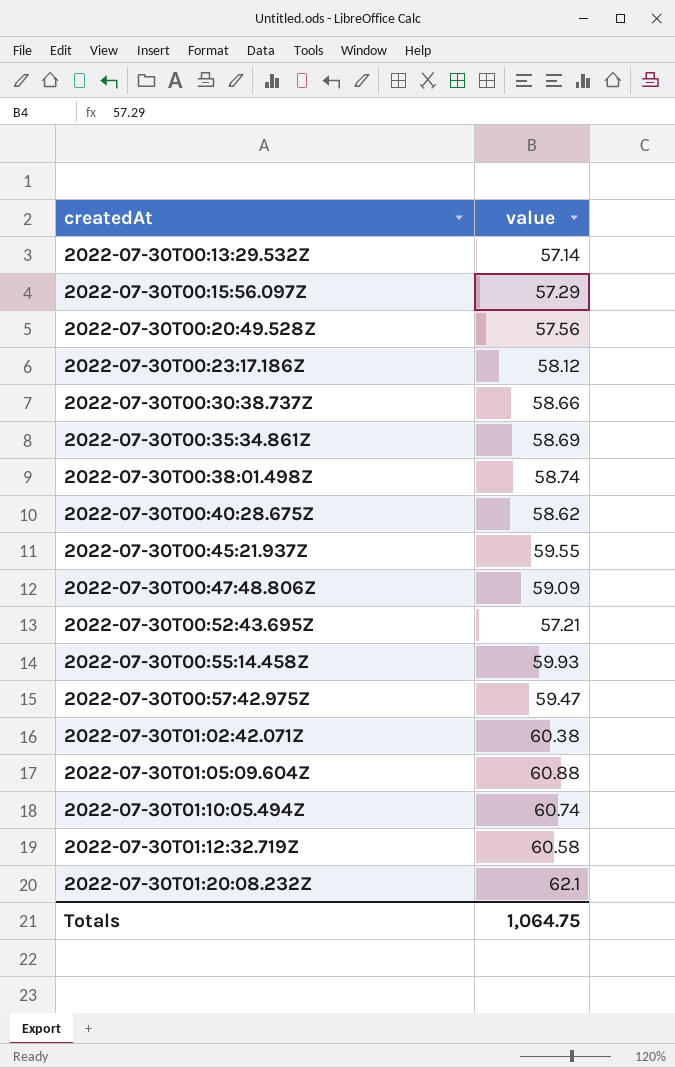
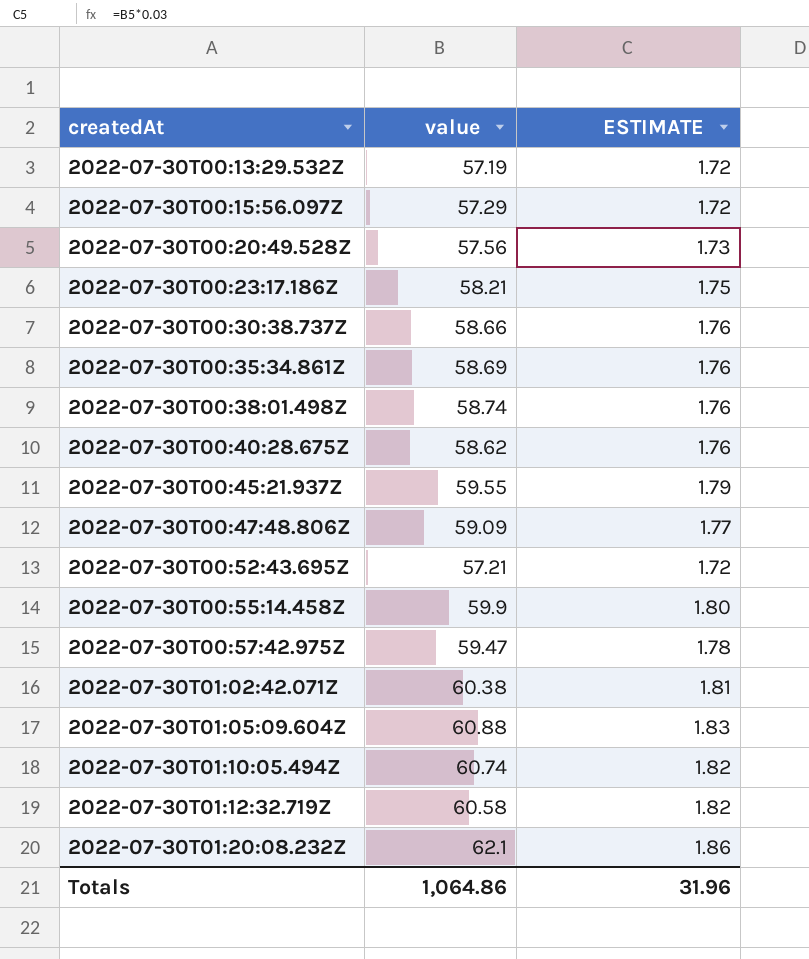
column ESTIMATE | formula: none -> [value] * 0.03
2022-07-30T00:13:29.532Z | value: 57.14 -> 57.19
2022-07-30T00:23:17.186Z | value: 58.12 -> 58.21
2022-07-30T00:55:14.458Z | value: 59.93 -> 59.9
Totals | value: 1,064.75 -> 1,064.86

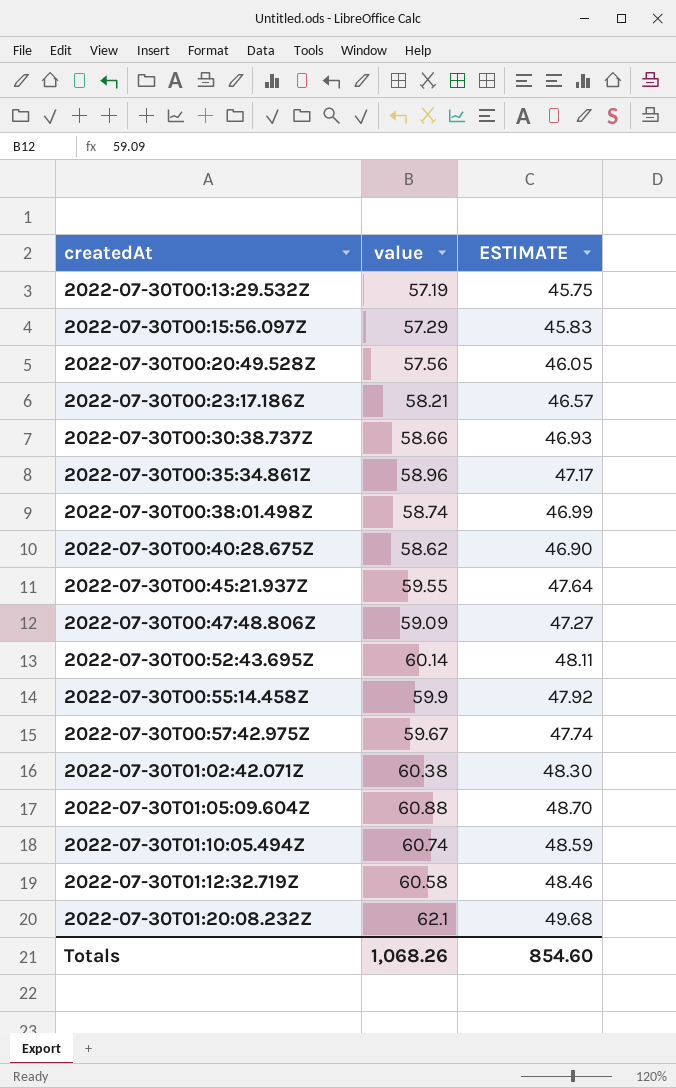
column ESTIMATE | formula: [value] * 0.03 -> [value] * 0.8
2022-07-30T00:35:34.861Z | value: 58.69 -> 58.96
2022-07-30T00:52:43.695Z | value: 57.21 -> 60.14
2022-07-30T00:57:42.975Z | value: 59.47 -> 59.67
Totals | value: 1,064.86 -> 1,068.26
Totals | ESTIMATE: 31.96 -> 854.60

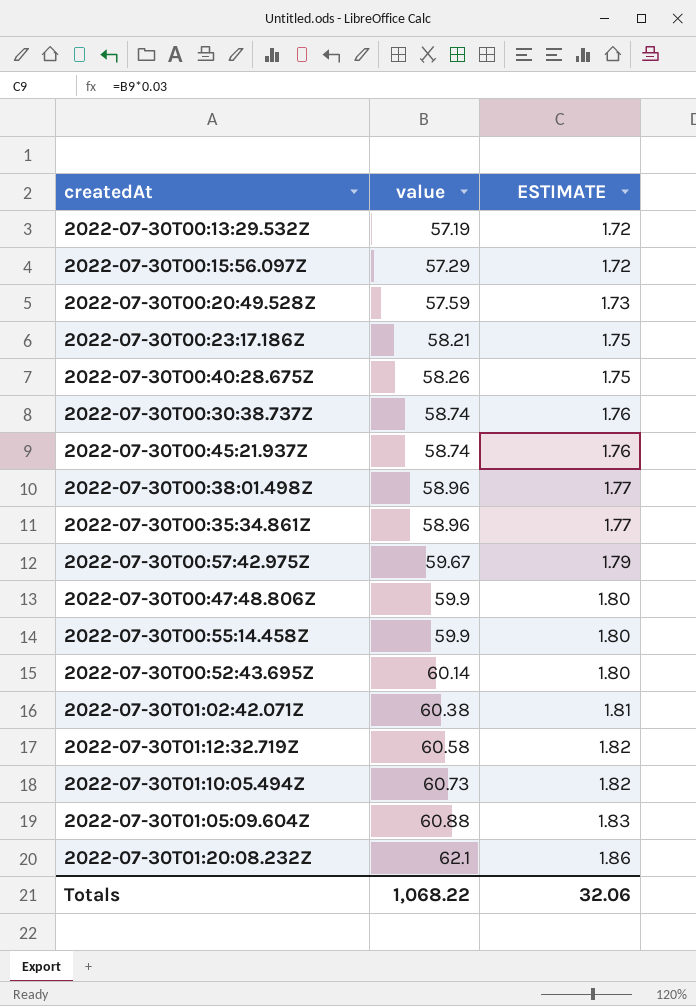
row order: createdAt ascending -> value ascending
column ESTIMATE | formula: [value] * 0.8 -> [value] * 0.03
2022-07-30T00:20:49.528Z | value: 57.56 -> 57.59
2022-07-30T00:40:28.675Z | value: 58.62 -> 58.26
2022-07-30T00:30:38.737Z | value: 58.66 -> 58.74
2022-07-30T00:45:21.937Z | value: 59.55 -> 58.74
2022-07-30T00:38:01.498Z | value: 58.74 -> 58.96
2022-07-30T00:47:48.806Z | value: 59.09 -> 59.9
2022-07-30T01:10:05.494Z | value: 60.74 -> 60.73
Totals | value: 1,068.26 -> 1,068.22
Totals | ESTIMATE: 854.60 -> 32.06

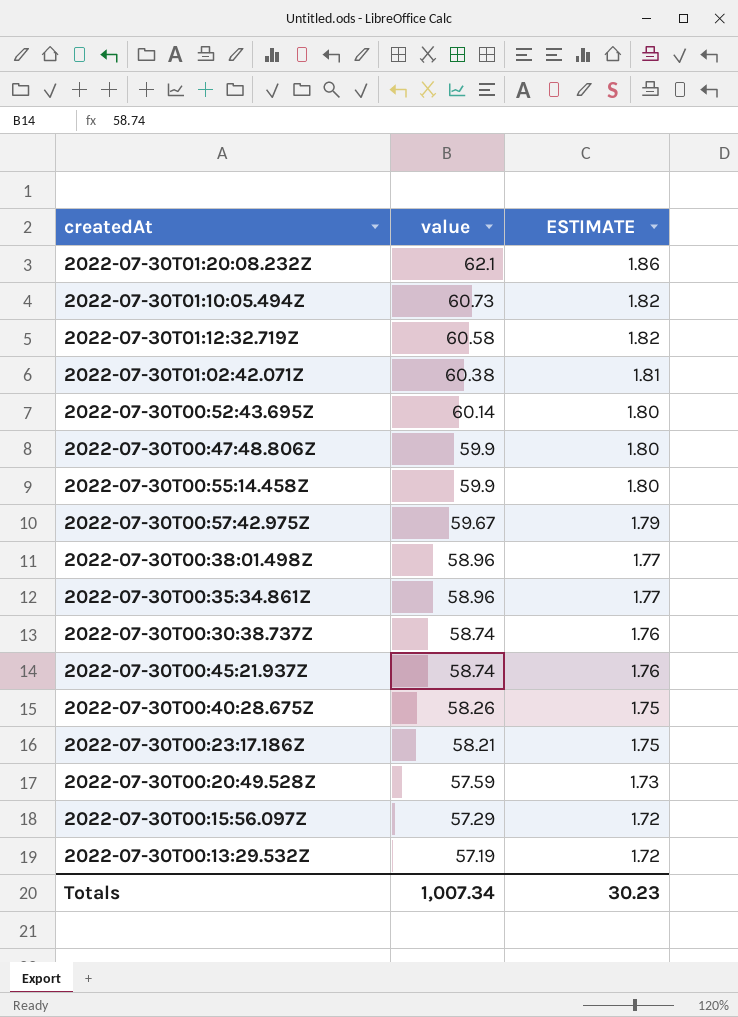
row order: value ascending -> value descending
row 2022-07-30T01:05:09.604Z: 60.88 | 1.83 -> none
Totals | value: 1,068.22 -> 1,007.34
Totals | ESTIMATE: 32.06 -> 30.23

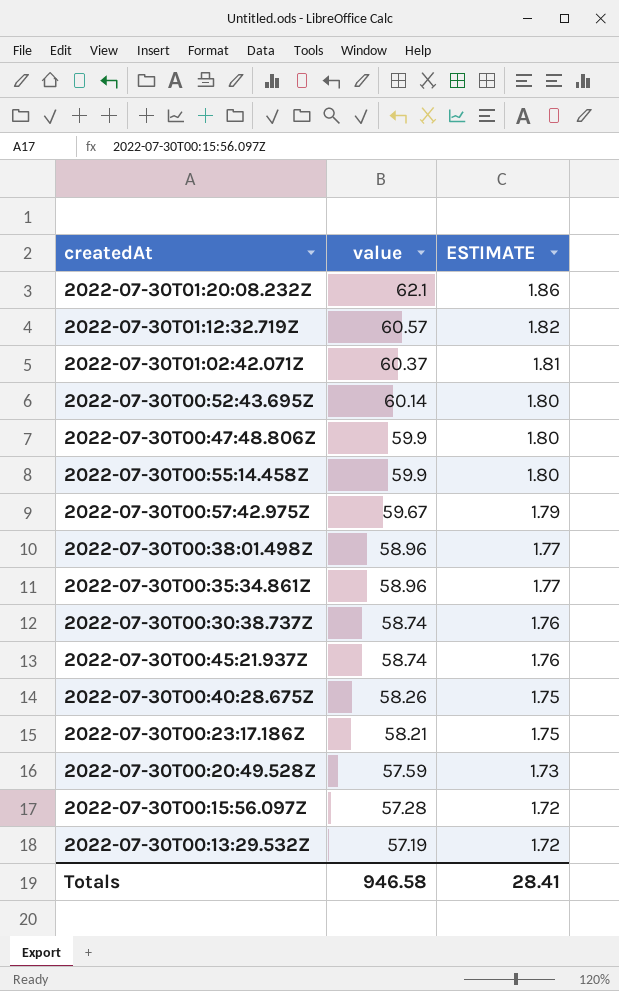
row 2022-07-30T01:10:05.494Z: 60.73 | 1.82 -> none
2022-07-30T01:12:32.719Z | value: 60.58 -> 60.57
2022-07-30T01:02:42.071Z | value: 60.38 -> 60.37
2022-07-30T00:15:56.097Z | value: 57.29 -> 57.28
Totals | value: 1,007.34 -> 946.58
Totals | ESTIMATE: 30.23 -> 28.41

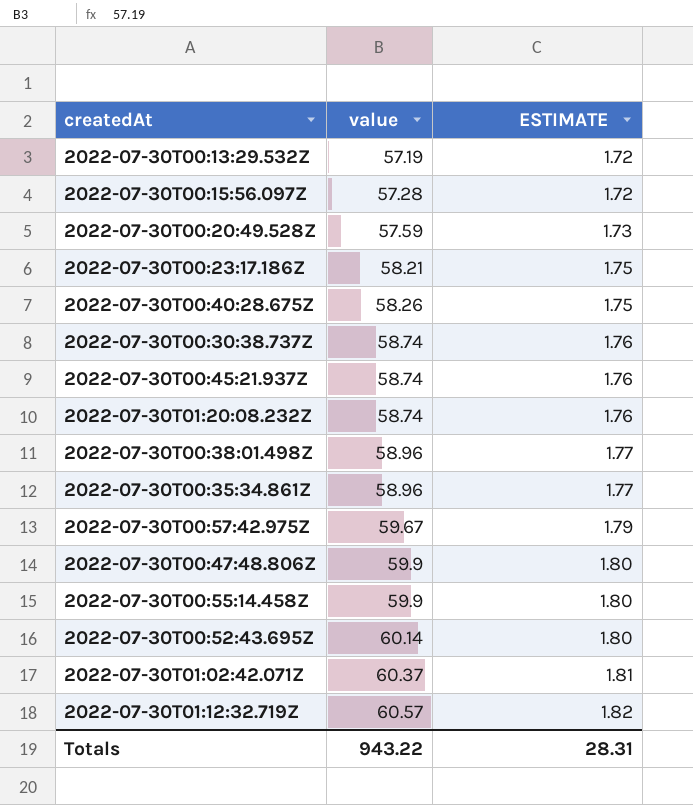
row order: value descending -> value ascending
2022-07-30T01:20:08.232Z | value: 62.1 -> 58.74
2022-07-30T01:20:08.232Z | ESTIMATE: 1.86 -> 1.76
Totals | value: 946.58 -> 943.22
Totals | ESTIMATE: 28.41 -> 28.31

